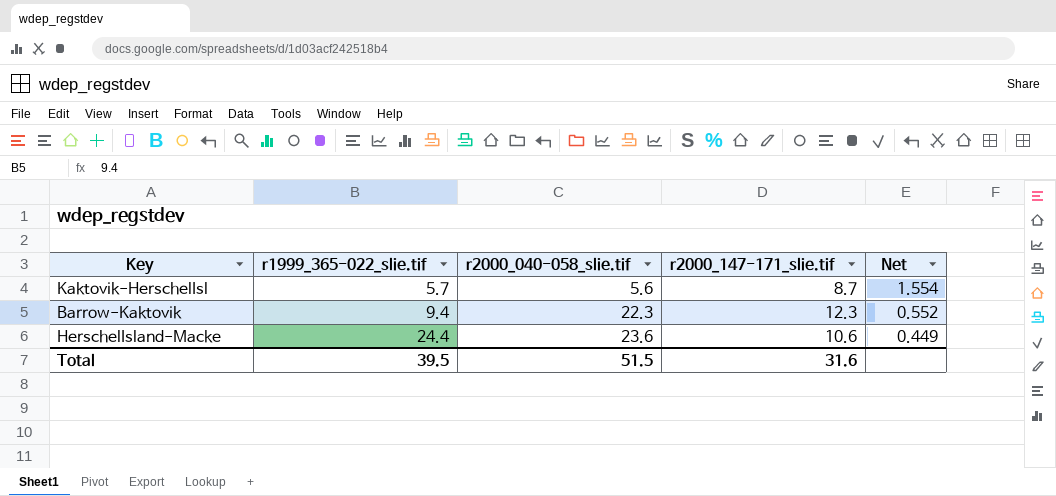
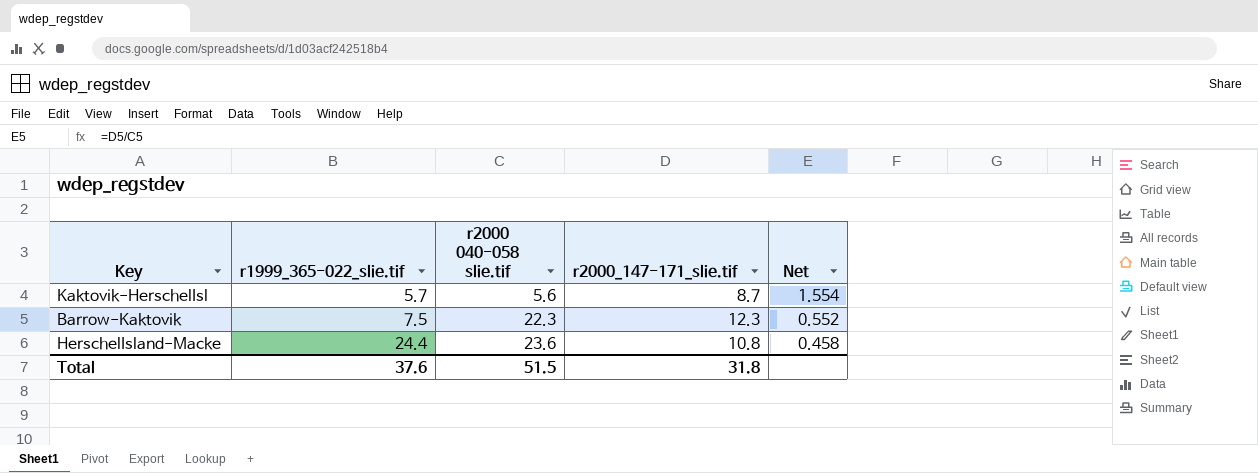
column name: r2000_040-058_slie.tif -> r2000 040-058 slie.tif
Barrow-Kaktovik | r1999_365-022_slie.tif: 9.4 -> 7.5
HerschelIsland-Macke | r2000_147-171_slie.tif: 10.6 -> 10.8
HerschelIsland-Macke | Net: 0.449 -> 0.458
Total | r1999_365-022_slie.tif: 39.5 -> 37.6
Total | r2000_147-171_slie.tif: 31.6 -> 31.8

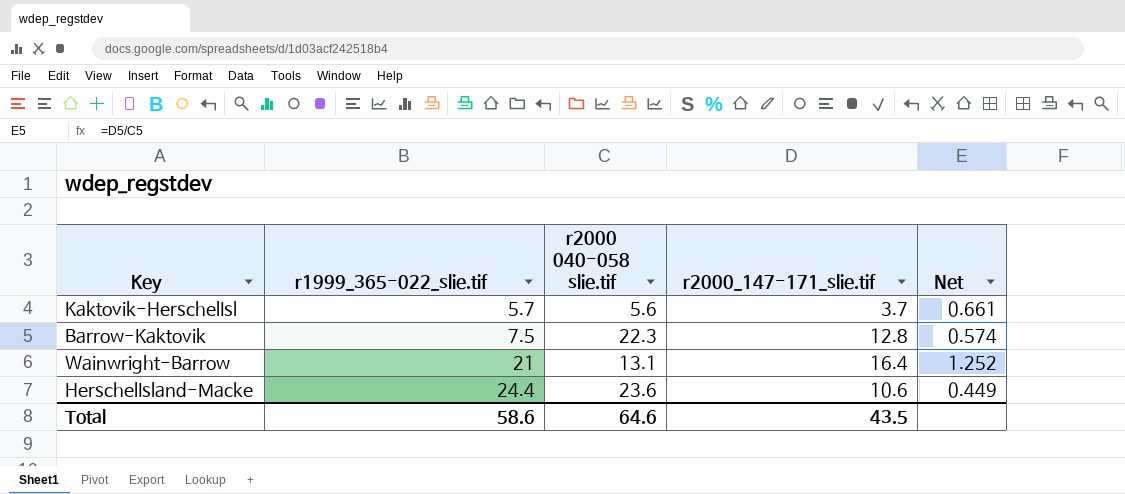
Kaktovik-HerschelIsl | r2000_147-171_slie.tif: 8.7 -> 3.7
Kaktovik-HerschelIsl | Net: 1.554 -> 0.661
Barrow-Kaktovik | r2000_147-171_slie.tif: 12.3 -> 12.8
Barrow-Kaktovik | Net: 0.552 -> 0.574
row Wainwright-Barrow: none -> 21 | 13.1 | 16.4 | 1.252
HerschelIsland-Macke | r2000_147-171_slie.tif: 10.8 -> 10.6
HerschelIsland-Macke | Net: 0.458 -> 0.449
Total | r1999_365-022_slie.tif: 37.6 -> 58.6
Total | r2000 040-058 slie.tif: 51.5 -> 64.6
Total | r2000_147-171_slie.tif: 31.8 -> 43.5

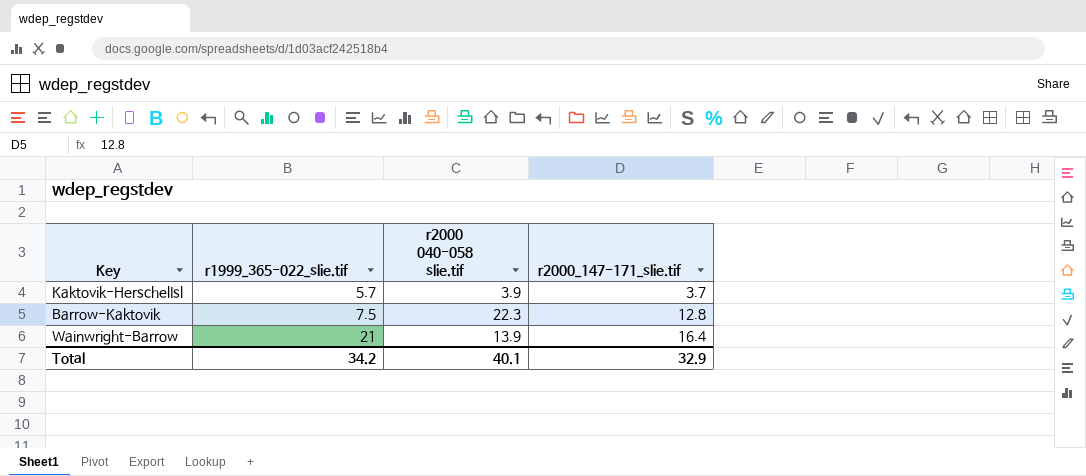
column Net | formula: [r2000_147-171_slie.tif] / [r2000 040-058 slie.tif] -> none
row HerschelIsland-Macke: 24.4 | 23.6 | 10.6 | 0.449 -> none
Kaktovik-HerschelIsl | r2000 040-058 slie.tif: 5.6 -> 3.9
Wainwright-Barrow | r2000 040-058 slie.tif: 13.1 -> 13.9
Total | r1999_365-022_slie.tif: 58.6 -> 34.2
Total | r2000 040-058 slie.tif: 64.6 -> 40.1
Total | r2000_147-171_slie.tif: 43.5 -> 32.9

